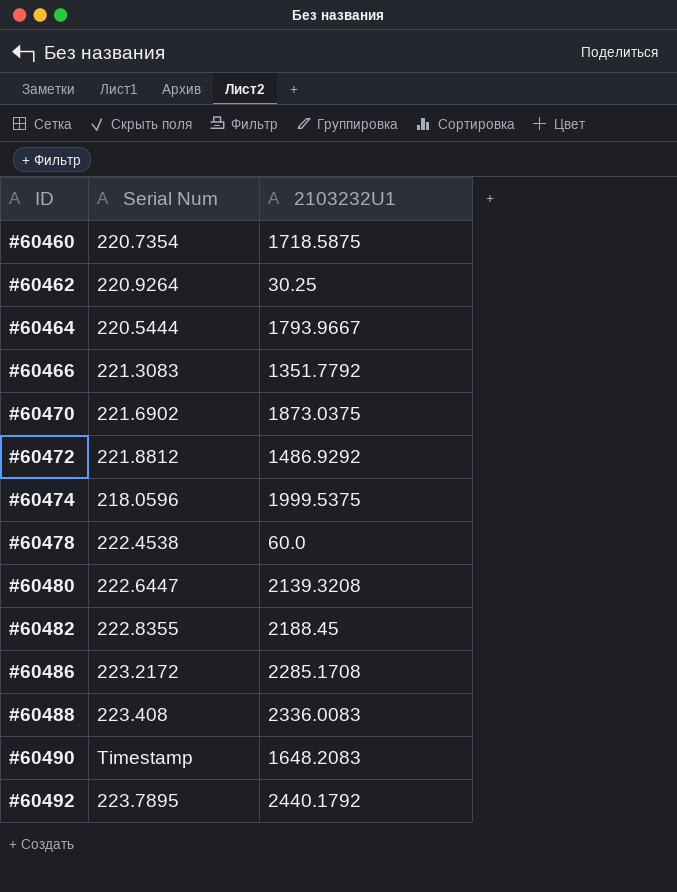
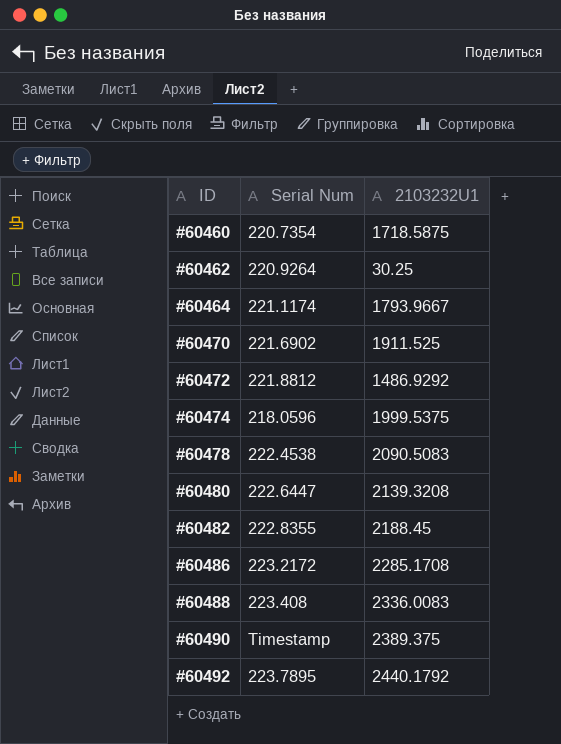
row #60466: 221.3083 | 1351.7792 -> none
#60464 | Serial Num: 220.5444 -> 221.1174
#60470 | 2103232U1: 1873.0375 -> 1911.525
#60478 | 2103232U1: 60.0 -> 2090.5083
#60490 | 2103232U1: 1648.2083 -> 2389.375

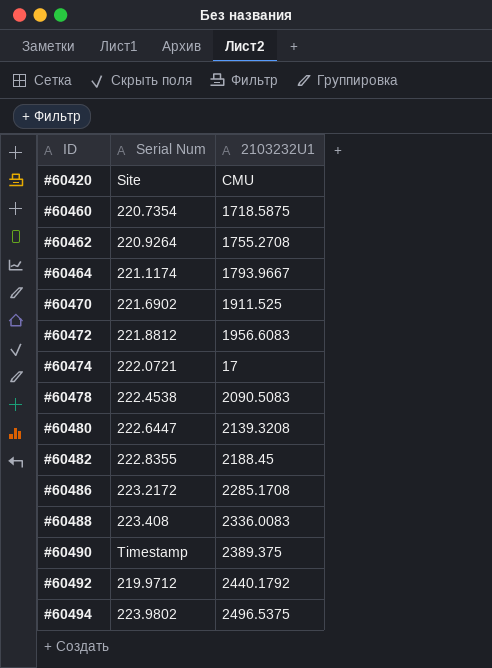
row #60420: none -> Site | CMU
#60462 | 2103232U1: 30.25 -> 1755.2708
#60472 | 2103232U1: 1486.9292 -> 1956.6083
#60474 | Serial Num: 218.0596 -> 222.0721
#60474 | 2103232U1: 1999.5375 -> 17
#60492 | Serial Num: 223.7895 -> 219.9712
row #60494: none -> 223.9802 | 2496.5375

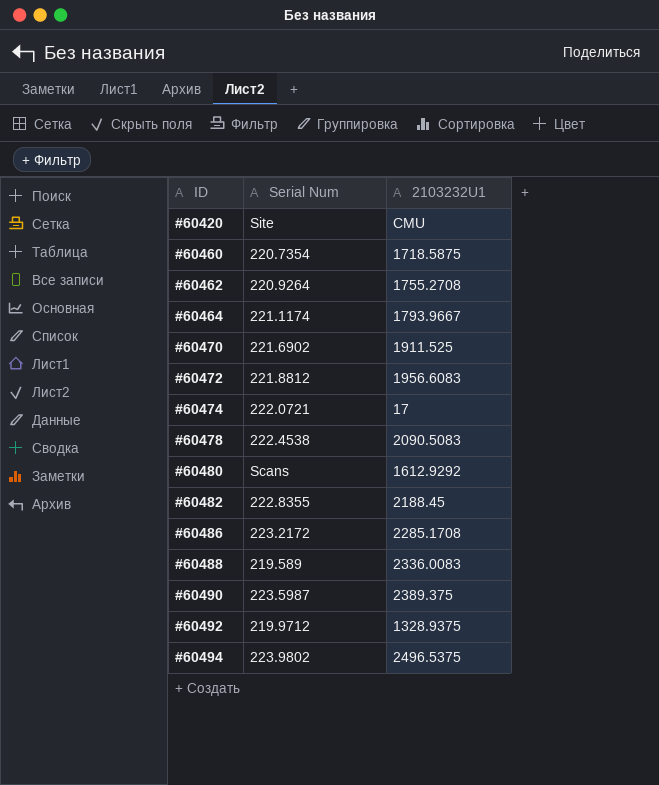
#60480 | Serial Num: 222.6447 -> Scans
#60480 | 2103232U1: 2139.3208 -> 1612.9292
#60488 | Serial Num: 223.408 -> 219.589
#60490 | Serial Num: Timestamp -> 223.5987
#60492 | 2103232U1: 2440.1792 -> 1328.9375

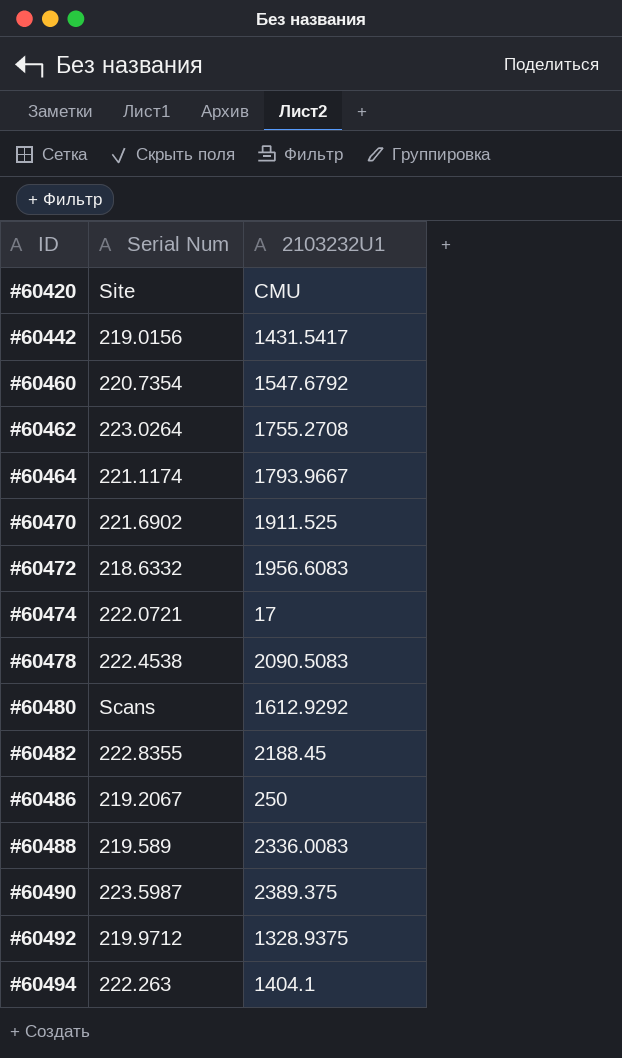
row #60442: none -> 219.0156 | 1431.5417
#60460 | 2103232U1: 1718.5875 -> 1547.6792
#60462 | Serial Num: 220.9264 -> 223.0264
#60472 | Serial Num: 221.8812 -> 218.6332
#60486 | Serial Num: 223.2172 -> 219.2067
#60486 | 2103232U1: 2285.1708 -> 250
#60494 | Serial Num: 223.9802 -> 222.263
#60494 | 2103232U1: 2496.5375 -> 1404.1

